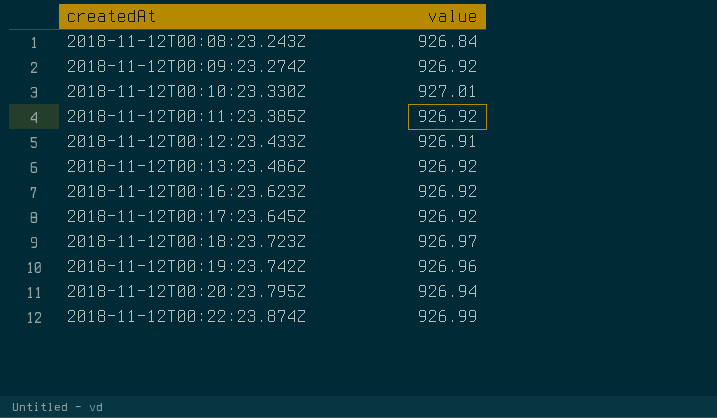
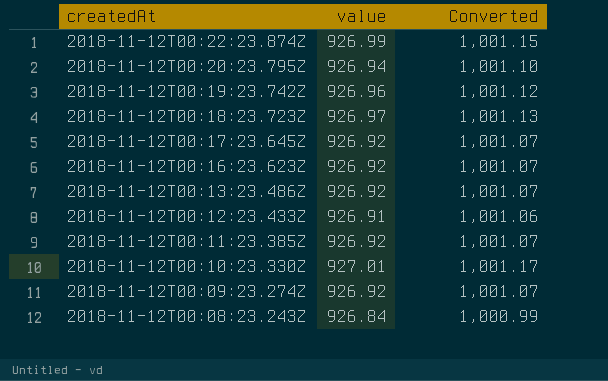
row order: createdAt ascending -> createdAt descending
column Converted | formula: none -> [value] * 1.08

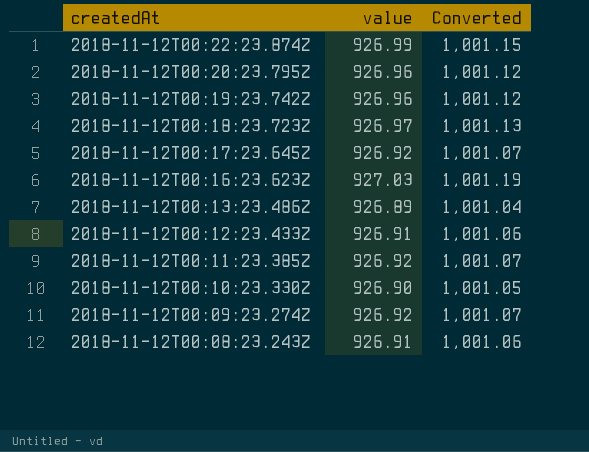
2018-11-12T00:20:23.795Z | value: 926.94 -> 926.96
2018-11-12T00:20:23.795Z | Converted: 1,001.10 -> 1,001.12
2018-11-12T00:16:23.623Z | value: 926.92 -> 927.03
2018-11-12T00:16:23.623Z | Converted: 1,001.07 -> 1,001.19
2018-11-12T00:13:23.486Z | value: 926.92 -> 926.89
2018-11-12T00:13:23.486Z | Converted: 1,001.07 -> 1,001.04
2018-11-12T00:10:23.330Z | value: 927.01 -> 926.90
2018-11-12T00:10:23.330Z | Converted: 1,001.17 -> 1,001.05
2018-11-12T00:08:23.243Z | value: 926.84 -> 926.91
2018-11-12T00:08:23.243Z | Converted: 1,000.99 -> 1,001.06

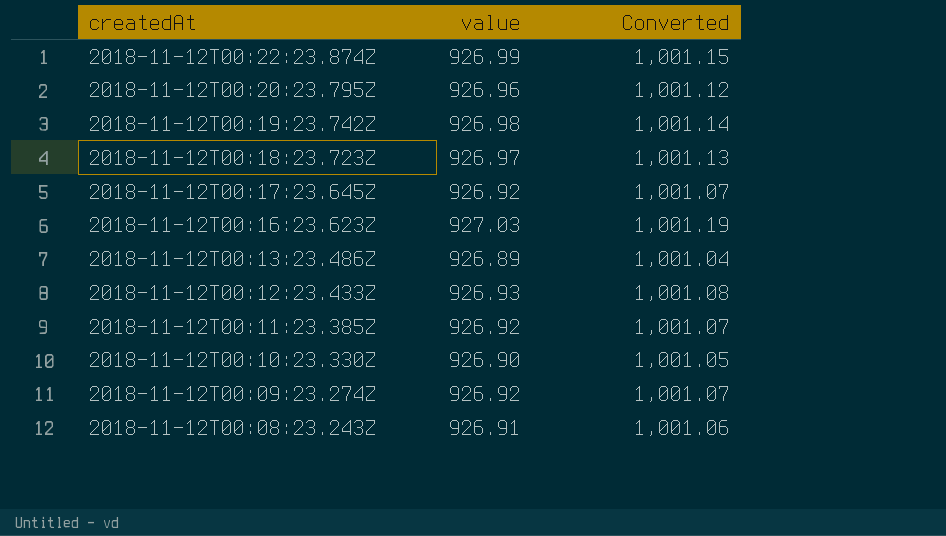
2018-11-12T00:19:23.742Z | value: 926.96 -> 926.98
2018-11-12T00:19:23.742Z | Converted: 1,001.12 -> 1,001.14
2018-11-12T00:12:23.433Z | value: 926.91 -> 926.93
2018-11-12T00:12:23.433Z | Converted: 1,001.06 -> 1,001.08

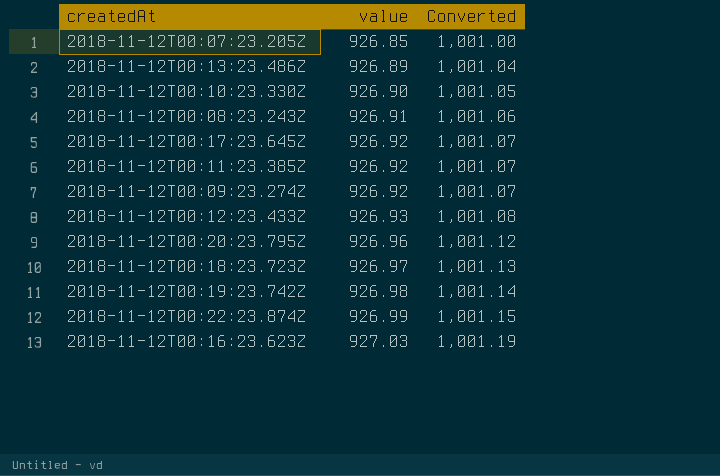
row order: createdAt descending -> value ascending
row 2018-11-12T00:07:23.205Z: none -> 926.85 | 1,001.00

